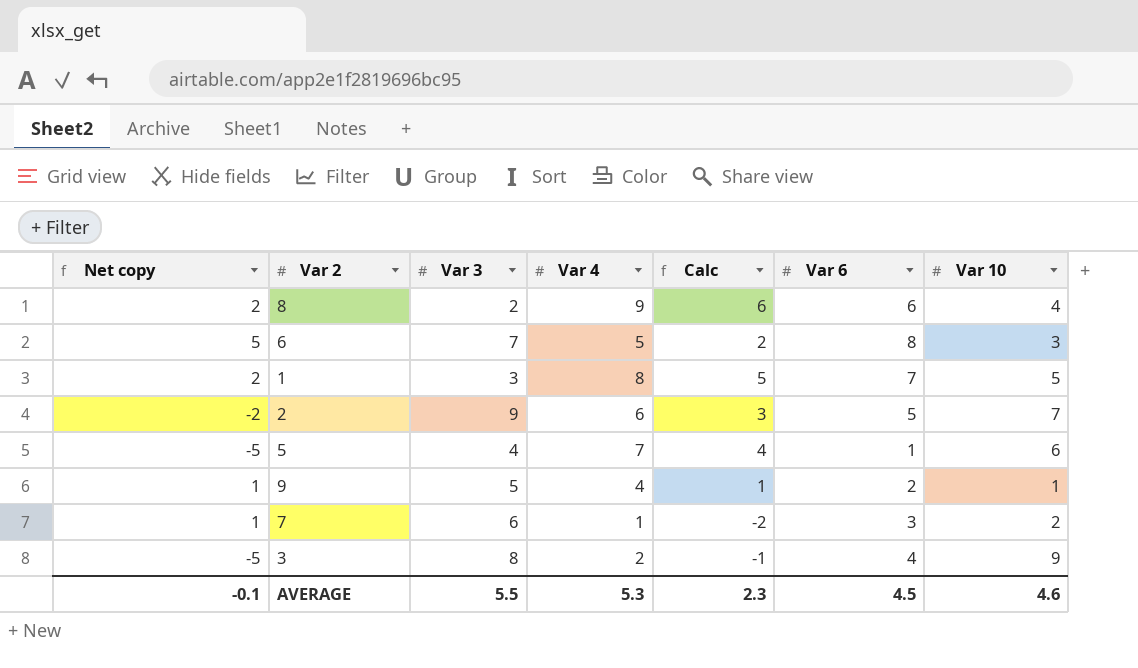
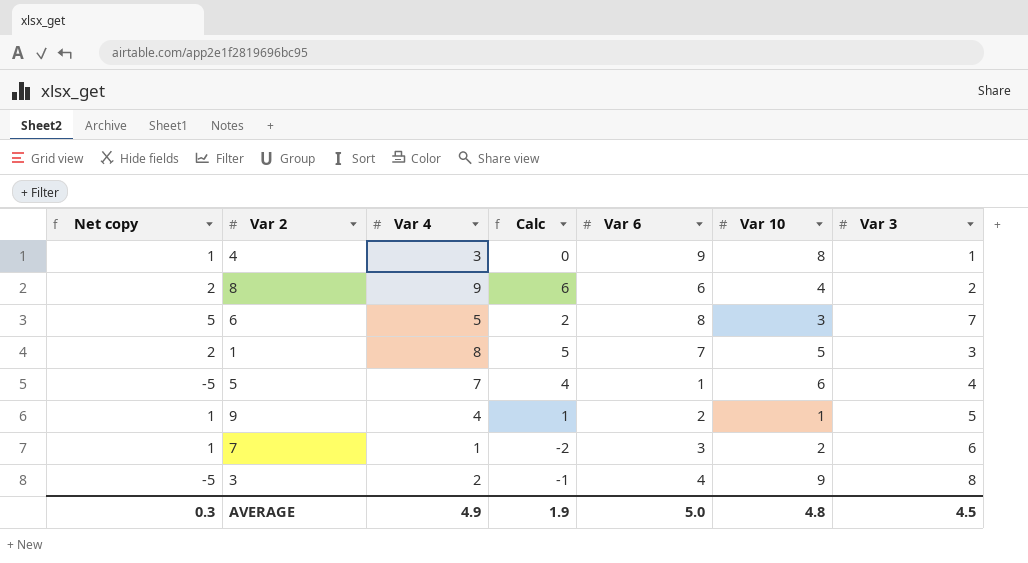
column Var 3 | position: 3 -> 7
row 2: -2 | 9 | 6 | 3 | 5 | 7 -> none
row 4: none -> 1 | 3 | 0 | 9 | 8 | 1
AVERAGE | Net copy: -0.1 -> 0.3
AVERAGE | Var 4: 5.3 -> 4.9
AVERAGE | Calc: 2.3 -> 1.9
AVERAGE | Var 6: 4.5 -> 5.0
AVERAGE | Var 10: 4.6 -> 4.8
AVERAGE | Var 3: 5.5 -> 4.5

